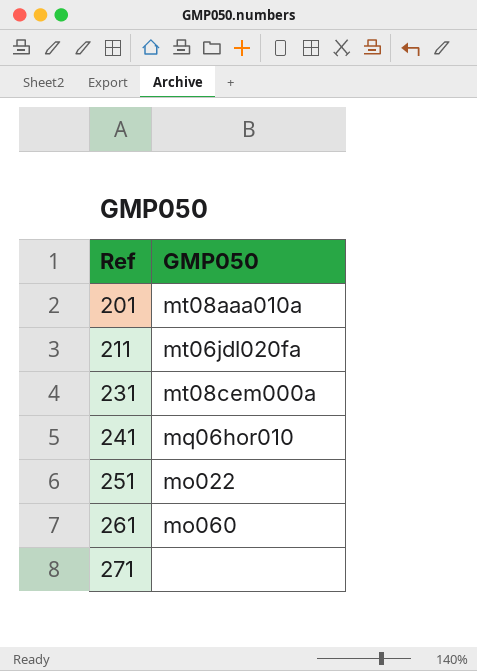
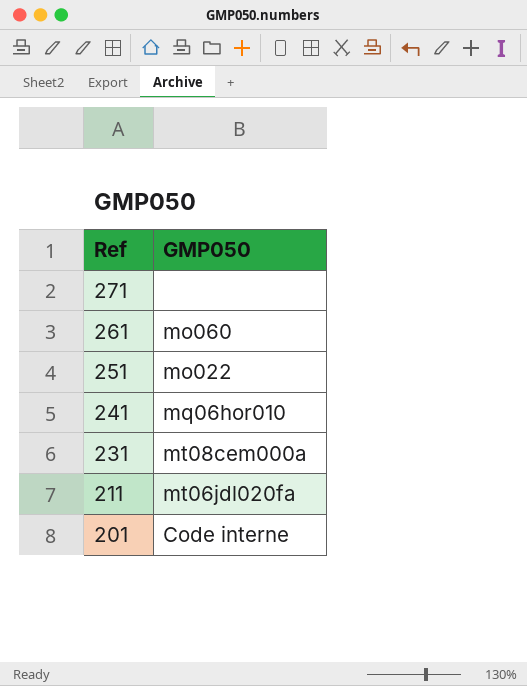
row order: Ref ascending -> Ref descending
201 | GMP050: mt08aaa010a -> Code interne

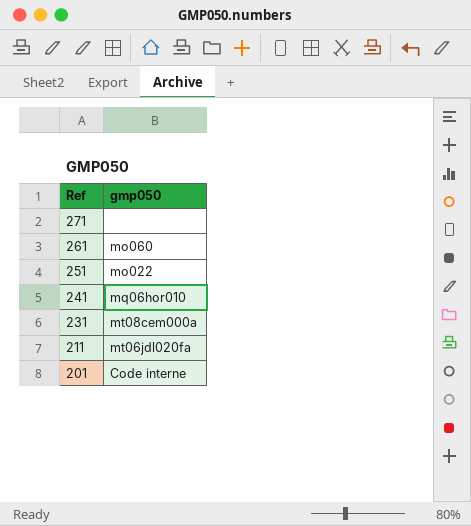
column name: GMP050 -> gmp050

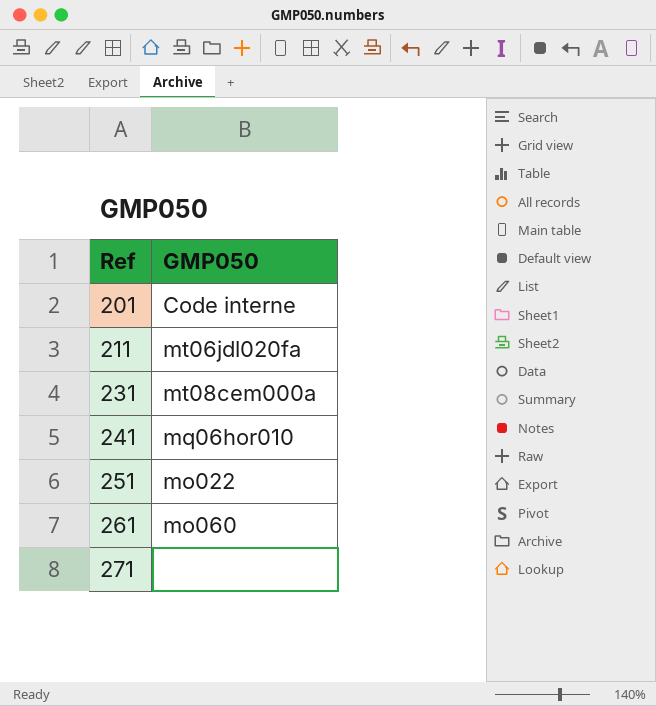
row order: Ref descending -> Ref ascending
column name: gmp050 -> GMP050

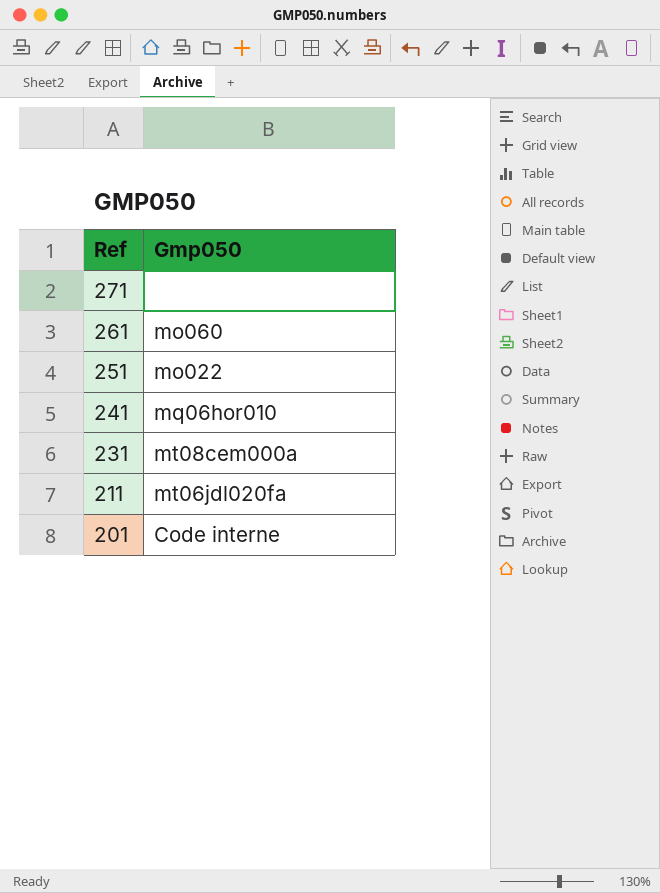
row order: Ref ascending -> Ref descending
column name: GMP050 -> Gmp050

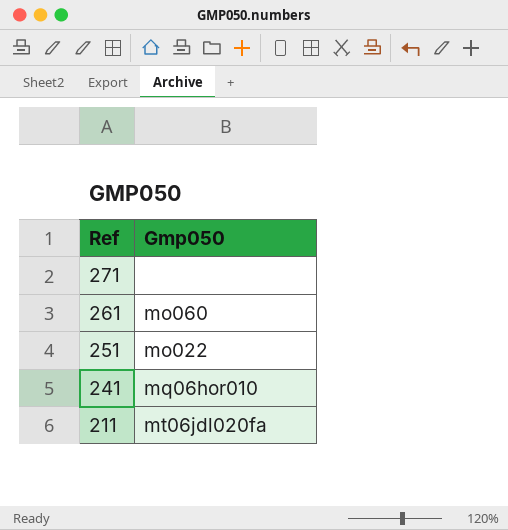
row 231: mt08cem000a -> none
row 201: Code interne -> none

